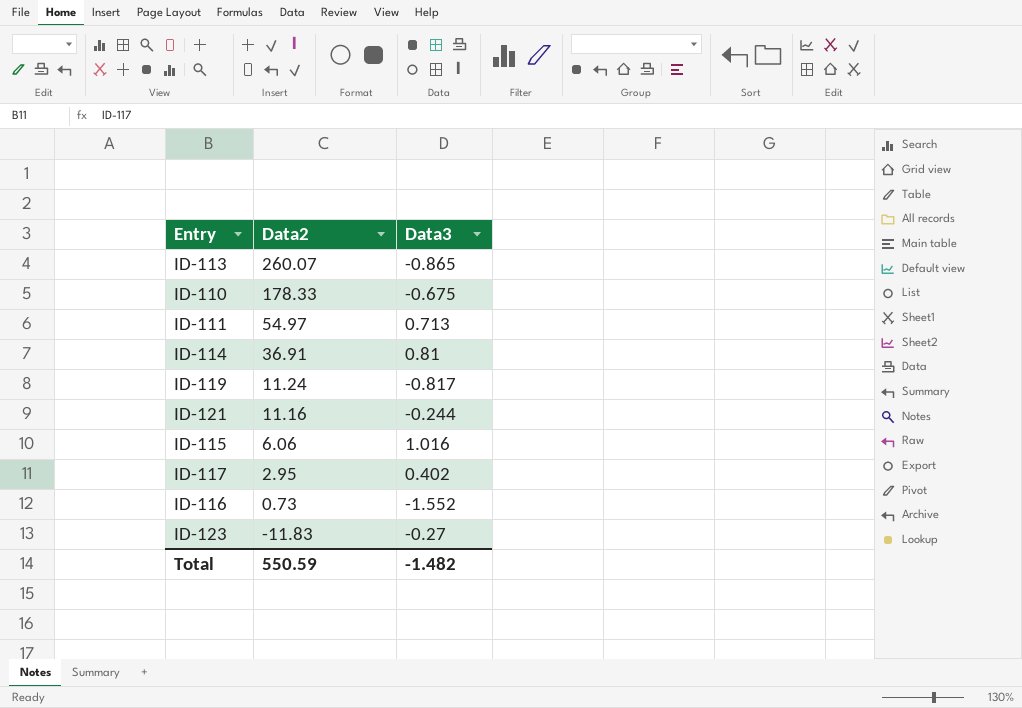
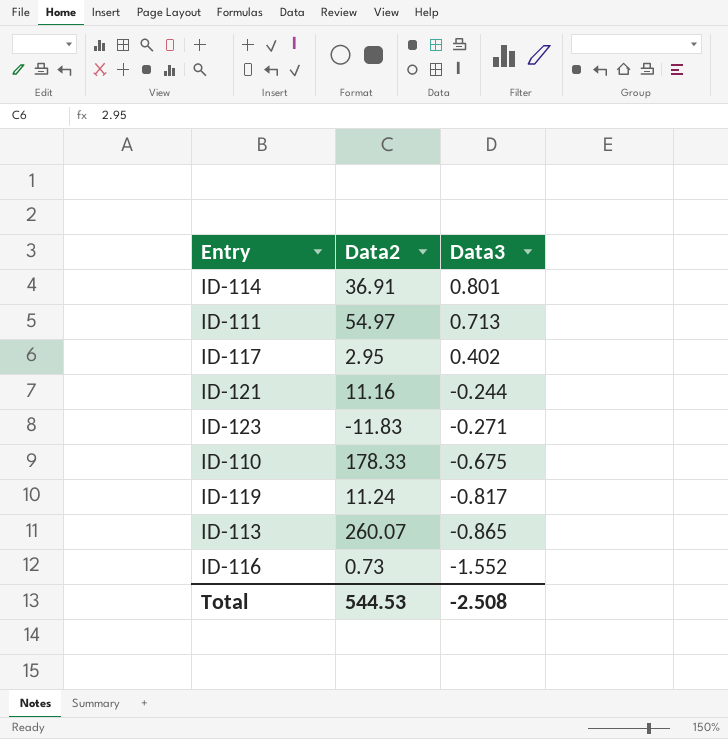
row order: Data2 descending -> Data3 descending
row ID-115: 6.06 | 1.016 -> none
ID-114 | Data3: 0.81 -> 0.801
ID-123 | Data3: -0.27 -> -0.271
Total | Data2: 550.59 -> 544.53
Total | Data3: -1.482 -> -2.508

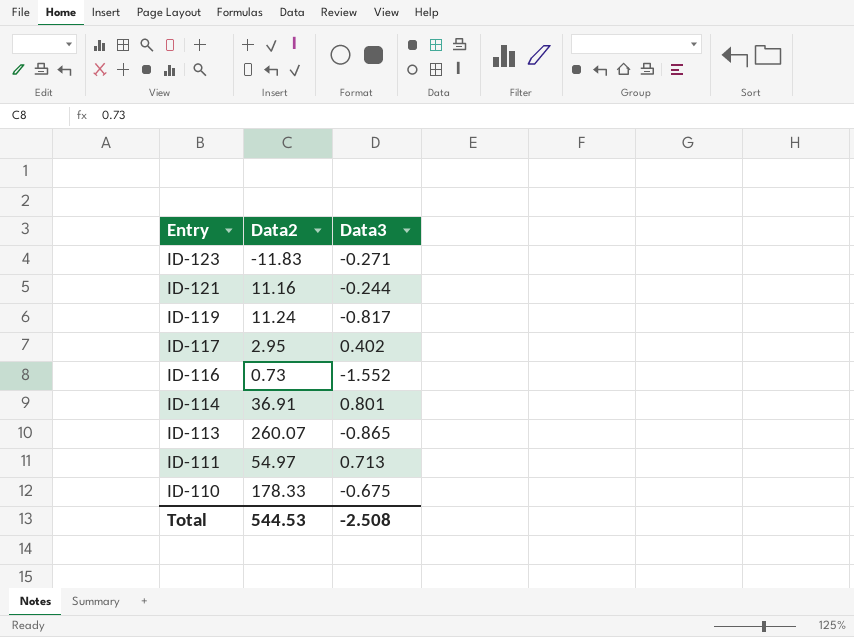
row order: Data3 descending -> Entry descending

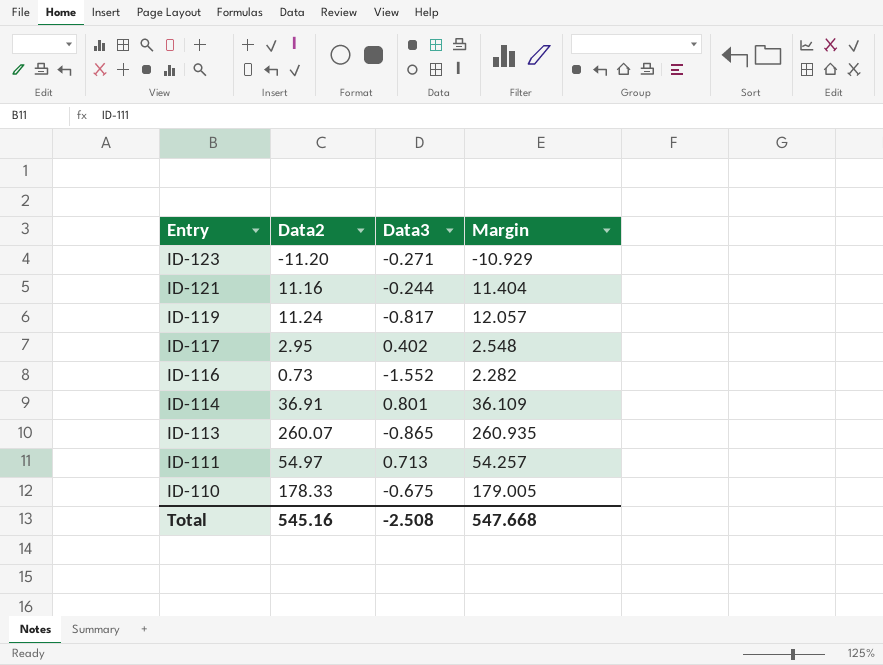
column Margin | formula: none -> [Data2] - [Data3]
ID-123 | Data2: -11.83 -> -11.20
Total | Data2: 544.53 -> 545.16

